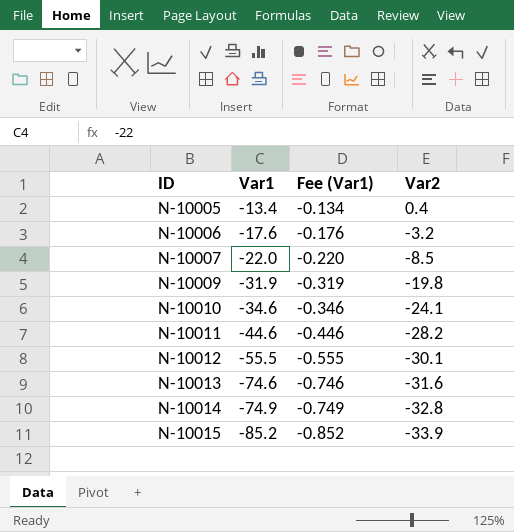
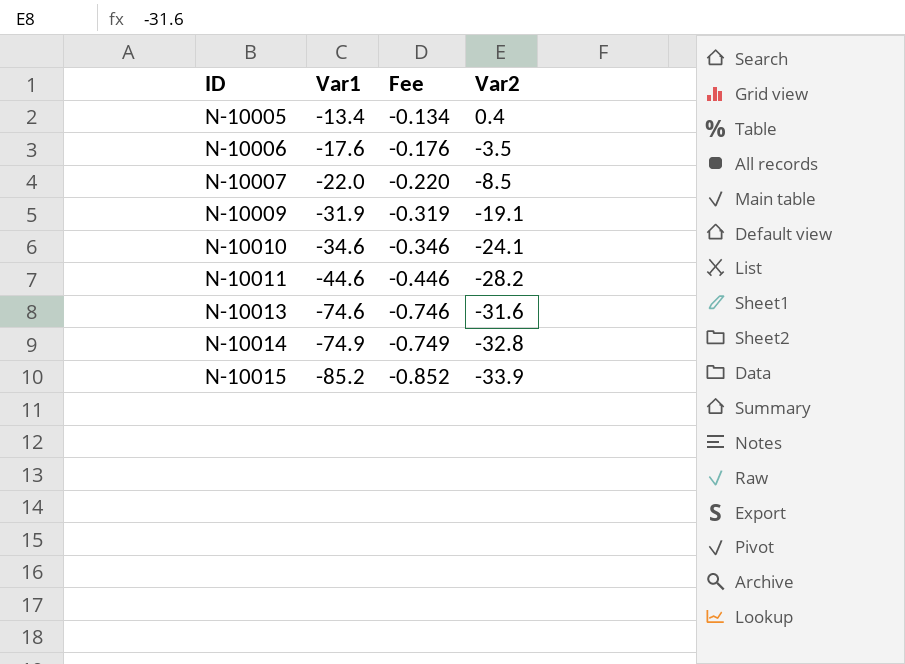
column name: Fee (Var1) -> Fee
row N-10012: -55.5 | -0.555 | -30.1 -> none
N-10006 | Var2: -3.2 -> -3.5
N-10009 | Var2: -19.8 -> -19.1

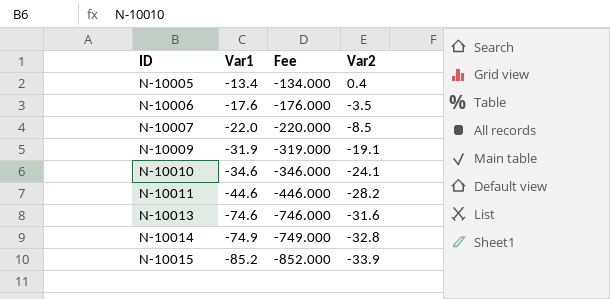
column Fee | formula: [Var1] * 0.01 -> [Var1] * 10

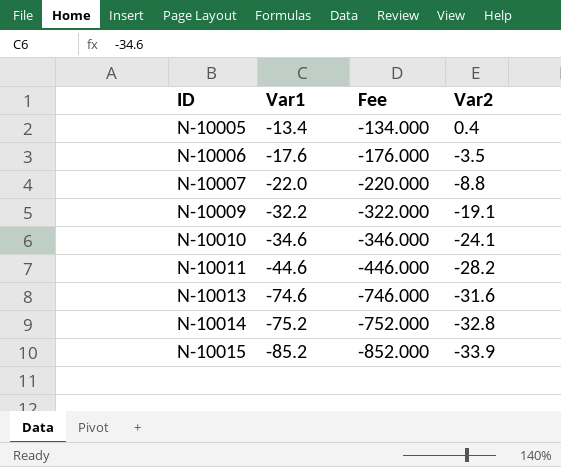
N-10007 | Var2: -8.5 -> -8.8
N-10009 | Var1: -31.9 -> -32.2
N-10009 | Fee: -319.000 -> -322.000
N-10014 | Var1: -74.9 -> -75.2
N-10014 | Fee: -749.000 -> -752.000

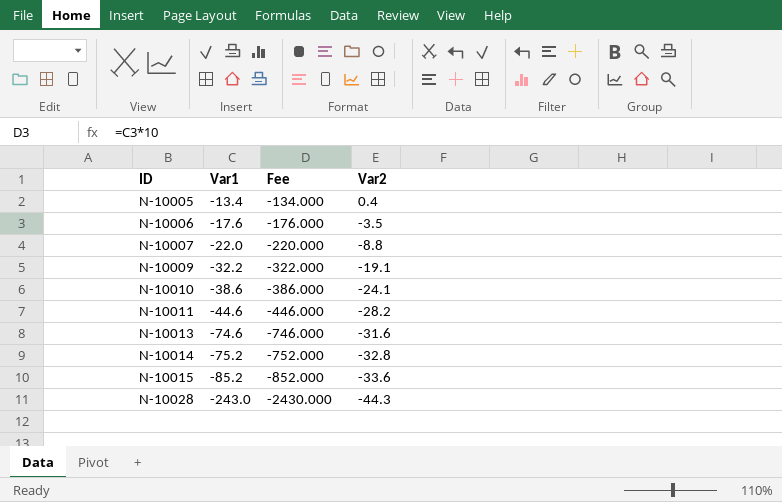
N-10010 | Var1: -34.6 -> -38.6
N-10010 | Fee: -346.000 -> -386.000
N-10015 | Var2: -33.9 -> -33.6
row N-10028: none -> -243.0 | -2430.000 | -44.3

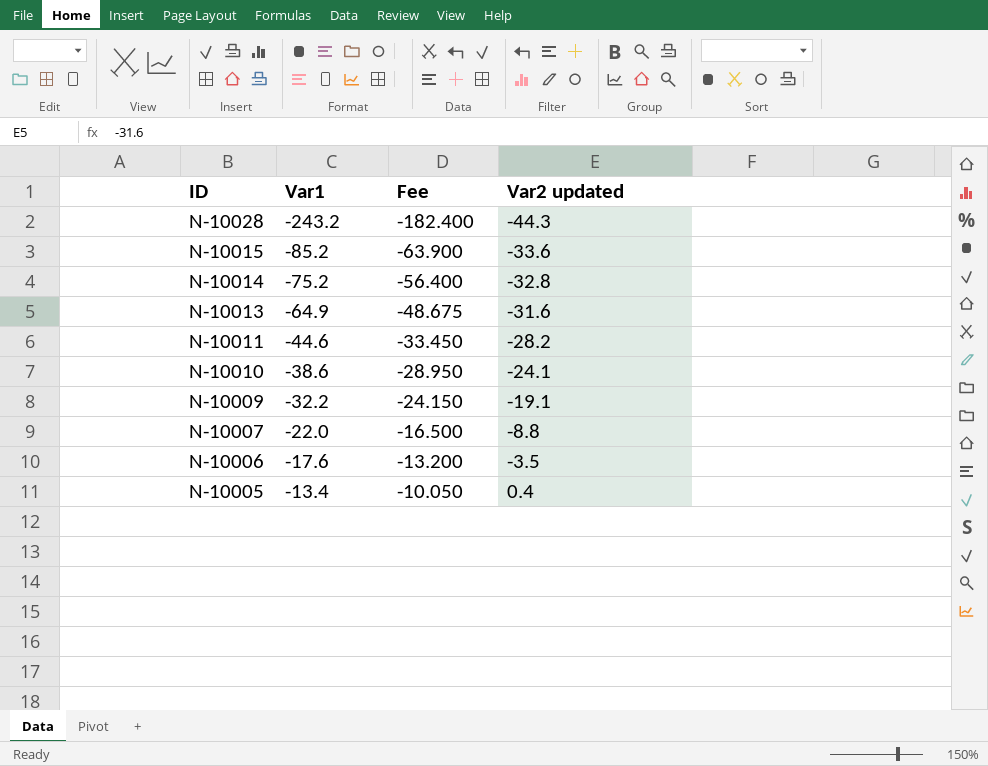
row order: ID ascending -> ID descending
column Fee | formula: [Var1] * 10 -> [Var1] * 0.75
column name: Var2 -> Var2 updated
N-10028 | Var1: -243.0 -> -243.2
N-10013 | Var1: -74.6 -> -64.9

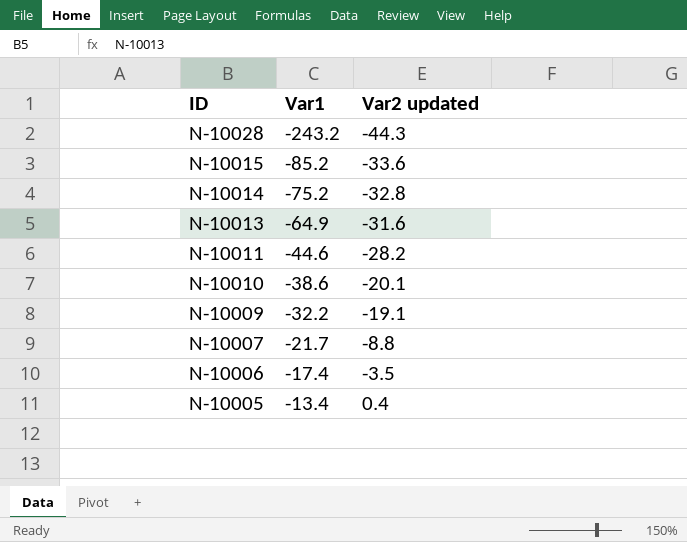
column Fee | formula: [Var1] * 0.75 -> none
N-10010 | Var2 updated: -24.1 -> -20.1
N-10007 | Var1: -22.0 -> -21.7
N-10006 | Var1: -17.6 -> -17.4

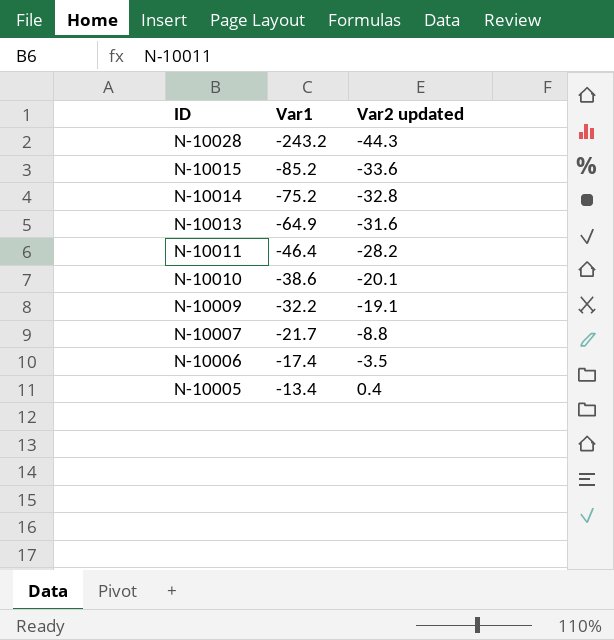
N-10011 | Var1: -44.6 -> -46.4

